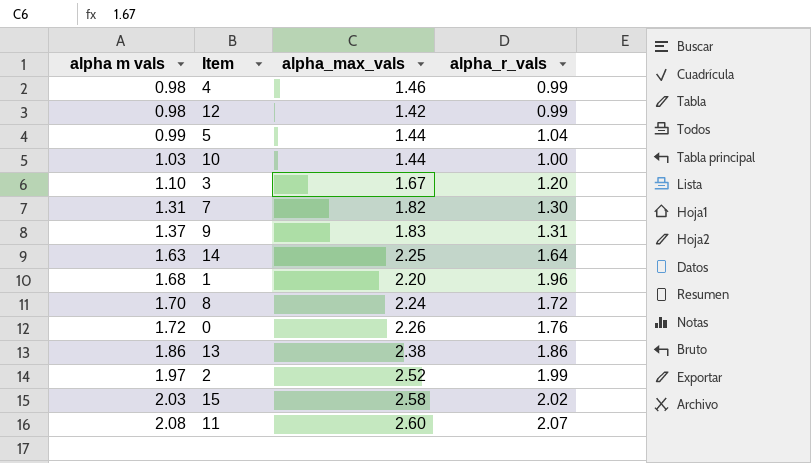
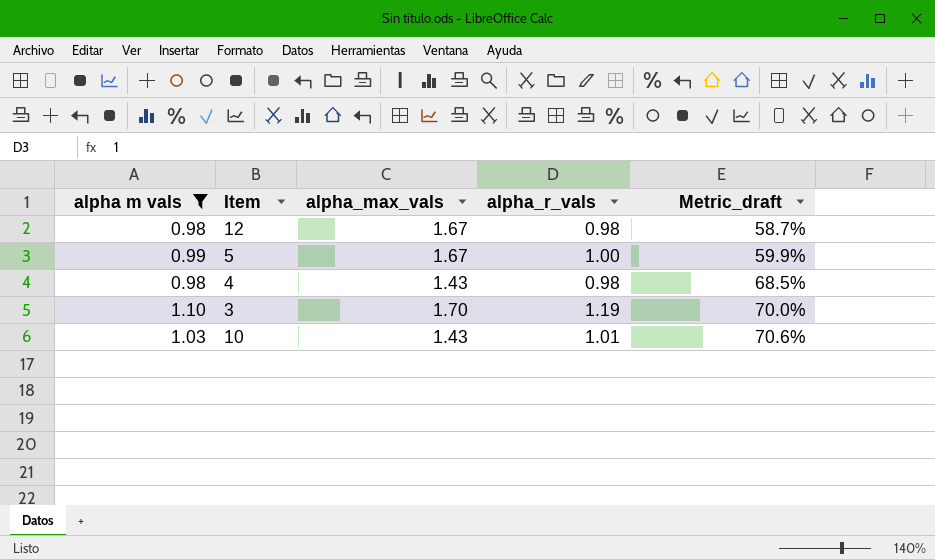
filter: none -> alpha m vals <= 1.10
row order: alpha m vals ascending -> Metric_draft ascending
column Metric_draft | formula: none -> [alpha_r_vals] / [alpha_max_vals]
12 | alpha_max_vals: 1.42 -> 1.67
12 | alpha_r_vals: 0.99 -> 0.98
5 | alpha_max_vals: 1.44 -> 1.67
5 | alpha_r_vals: 1.04 -> 1.00
4 | alpha_max_vals: 1.46 -> 1.43
4 | alpha_r_vals: 0.99 -> 0.98
3 | alpha_max_vals: 1.67 -> 1.70
3 | alpha_r_vals: 1.20 -> 1.19
10 | alpha_max_vals: 1.44 -> 1.43
10 | alpha_r_vals: 1.00 -> 1.01

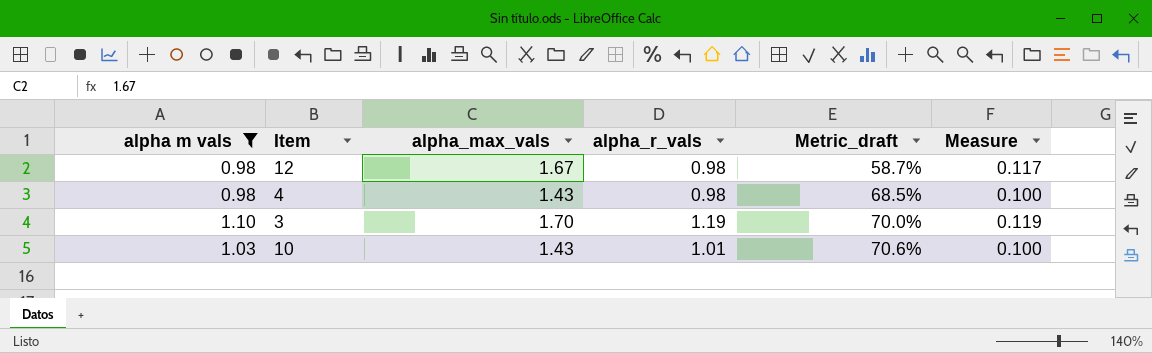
column Measure | formula: none -> [alpha_max_vals] * 0.07
row 5: 0.99 | 1.67 | 1.00 | 59.9% -> none

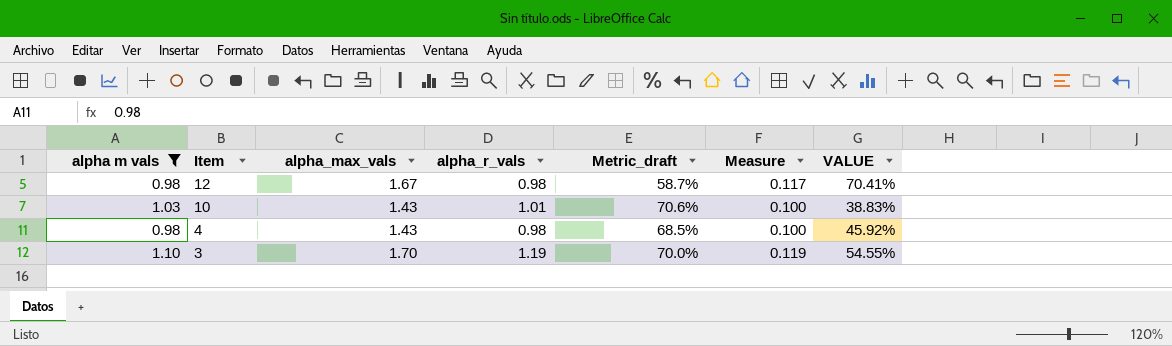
row order: Metric_draft ascending -> Item descending
column VALUE | formula: none -> ([alpha_max_vals] - [alpha m vals]) / [alpha m vals]

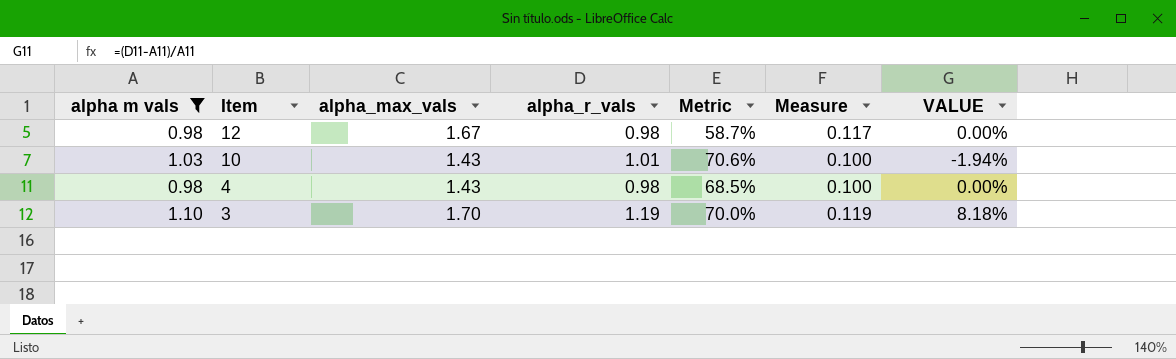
column name: Metric_draft -> Metric
column VALUE | formula: ([alpha_max_vals] - [alpha m vals]) / [alpha m vals] -> ([alpha_r_vals] - [alpha m vals]) / [alpha m vals]

